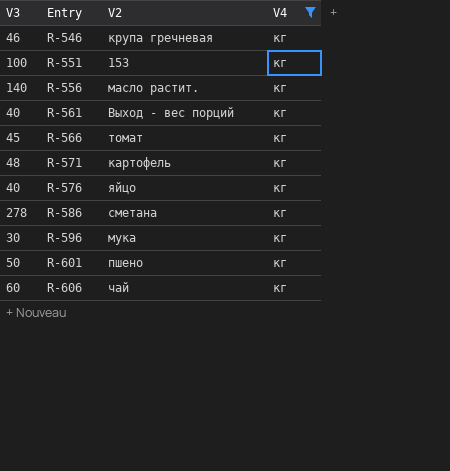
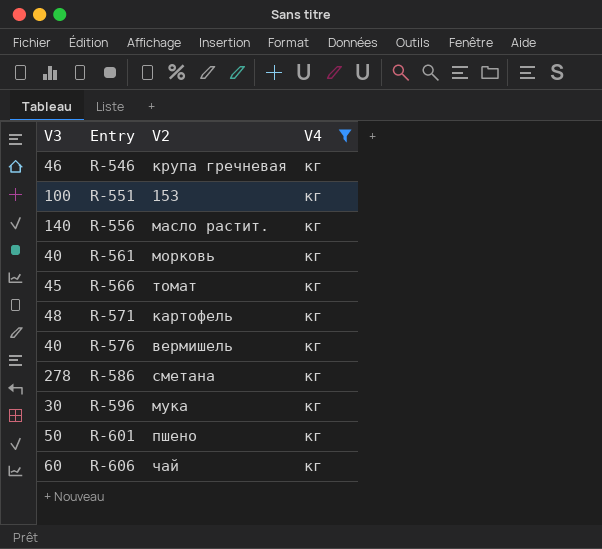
R-561 | V2: Выход - вес порций -> морковь
R-576 | V2: яйцо -> вермишель

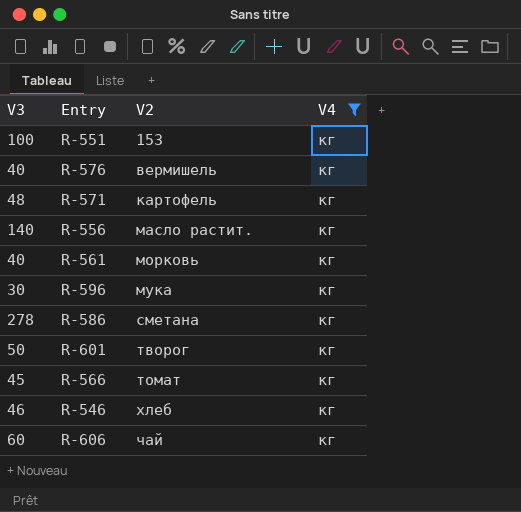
row order: Entry ascending -> V2 ascending
R-601 | V2: пшено -> творог
R-546 | V2: крупа гречневая -> хлеб

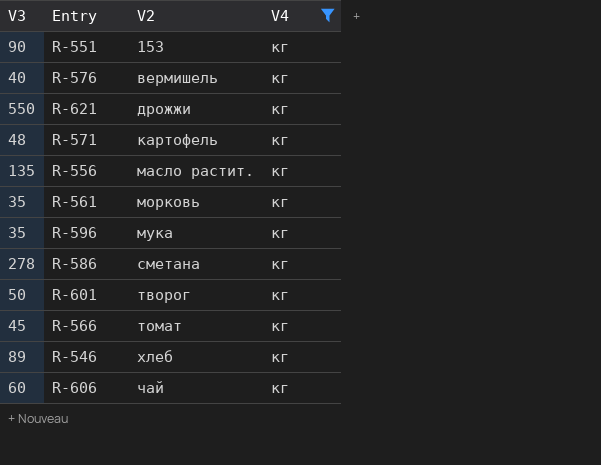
R-551 | V3: 100 -> 90
row R-621: none -> 550 | дрожжи | кг
R-556 | V3: 140 -> 135
R-561 | V3: 40 -> 35
R-596 | V3: 30 -> 35
R-546 | V3: 46 -> 89

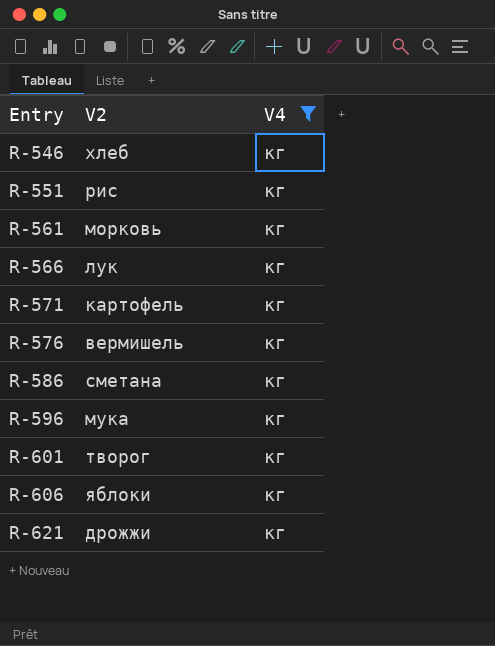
row order: V2 ascending -> Entry ascending
column V3 | position: 1 -> none
row R-556: 135 | масло растит. | кг -> none
R-551 | V2: 153 -> рис
R-566 | V2: томат -> лук
R-606 | V2: чай -> яблоки

